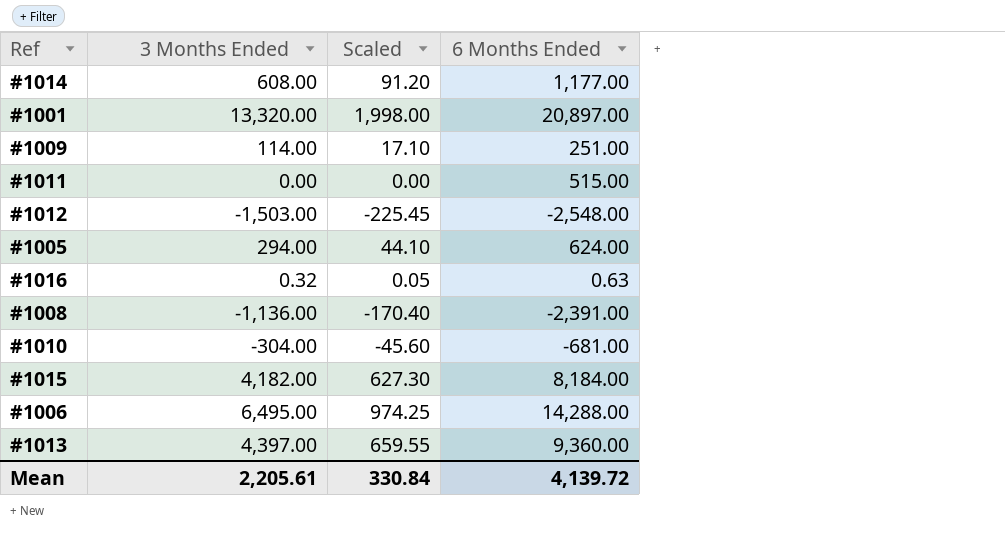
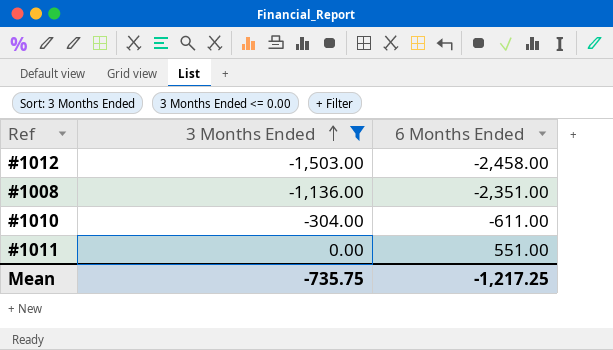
filter: none -> 3 Months Ended <= 0.00
row order: none -> 3 Months Ended ascending
column Scaled | formula: [3 Months Ended] * 0.15 -> none
#1012 | 6 Months Ended: -2,548.00 -> -2,458.00
#1008 | 6 Months Ended: -2,391.00 -> -2,351.00
#1010 | 6 Months Ended: -681.00 -> -611.00
#1011 | 6 Months Ended: 515.00 -> 551.00
Mean | 3 Months Ended: 2,205.61 -> -735.75
Mean | 6 Months Ended: 4,139.72 -> -1,217.25

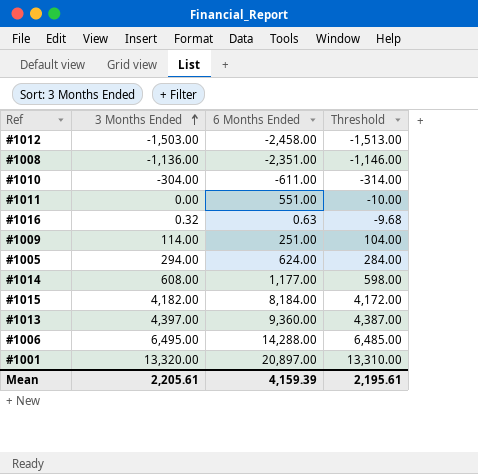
filter: 3 Months Ended <= 0.00 -> none
column Threshold | formula: none -> [3 Months Ended] - 10
Mean | 3 Months Ended: -735.75 -> 2,205.61
Mean | 6 Months Ended: -1,217.25 -> 4,159.39

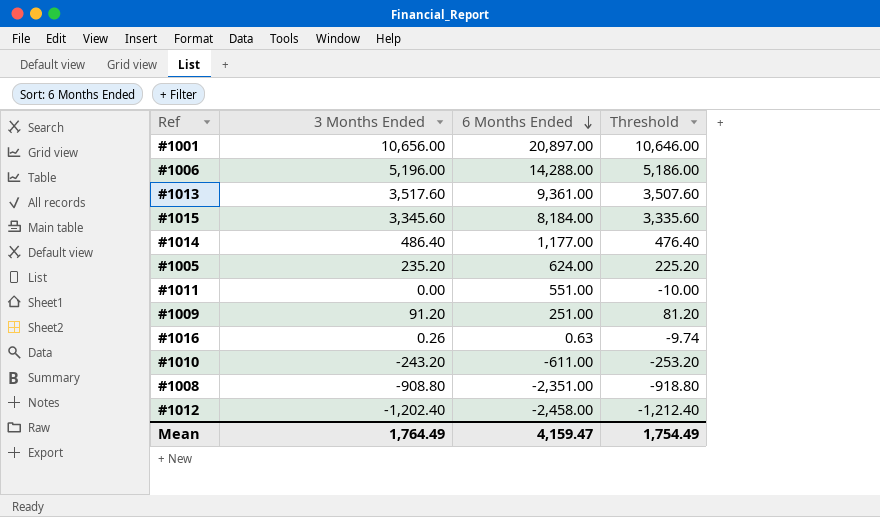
row order: 3 Months Ended ascending -> 6 Months Ended descending
#1001 | 3 Months Ended: 13,320.00 -> 10,656.00
#1001 | Threshold: 13,310.00 -> 10,646.00
#1006 | 3 Months Ended: 6,495.00 -> 5,196.00
#1006 | Threshold: 6,485.00 -> 5,186.00
#1013 | 3 Months Ended: 4,397.00 -> 3,517.60
#1013 | 6 Months Ended: 9,360.00 -> 9,361.00
#1013 | Threshold: 4,387.00 -> 3,507.60
#1015 | 3 Months Ended: 4,182.00 -> 3,345.60
#1015 | Threshold: 4,172.00 -> 3,335.60
#1014 | 3 Months Ended: 608.00 -> 486.40
#1014 | Threshold: 598.00 -> 476.40
#1005 | 3 Months Ended: 294.00 -> 235.20
#1005 | Threshold: 284.00 -> 225.20
#1009 | 3 Months Ended: 114.00 -> 91.20
#1009 | Threshold: 104.00 -> 81.20
#1016 | 3 Months Ended: 0.32 -> 0.26
#1016 | Threshold: -9.68 -> -9.74
#1010 | 3 Months Ended: -304.00 -> -243.20
#1010 | Threshold: -314.00 -> -253.20
#1008 | 3 Months Ended: -1,136.00 -> -908.80
#1008 | Threshold: -1,146.00 -> -918.80
#1012 | 3 Months Ended: -1,503.00 -> -1,202.40
#1012 | Threshold: -1,513.00 -> -1,212.40
Mean | 3 Months Ended: 2,205.61 -> 1,764.49
Mean | 6 Months Ended: 4,159.39 -> 4,159.47
Mean | Threshold: 2,195.61 -> 1,754.49

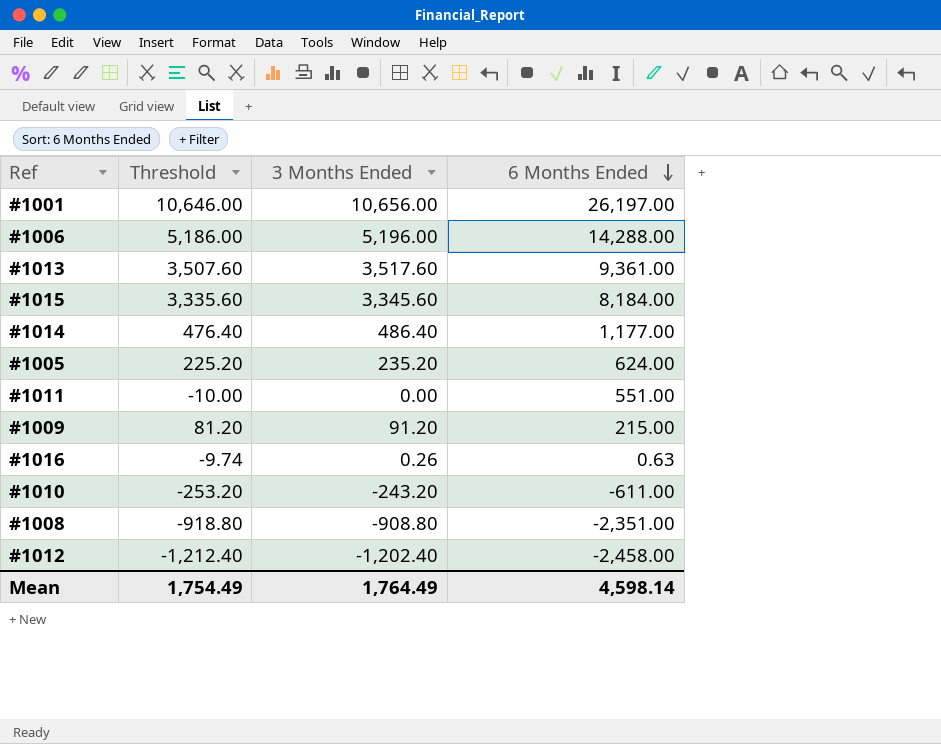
column Threshold | position: 4 -> 2
#1001 | 6 Months Ended: 20,897.00 -> 26,197.00
#1009 | 6 Months Ended: 251.00 -> 215.00
Mean | 6 Months Ended: 4,159.47 -> 4,598.14

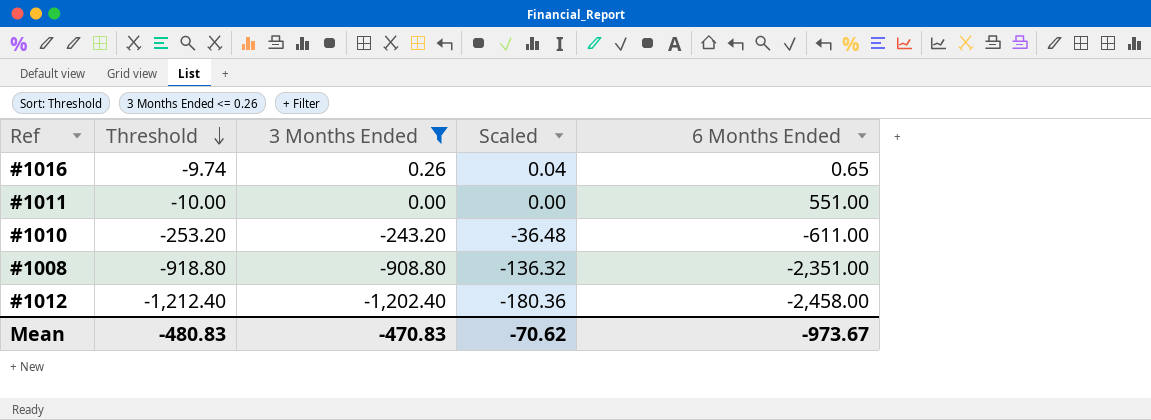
filter: none -> 3 Months Ended <= 0.26
row order: 6 Months Ended descending -> Threshold descending
column Scaled | formula: none -> [3 Months Ended] * 0.15
#1016 | 6 Months Ended: 0.63 -> 0.65
Mean | Threshold: 1,754.49 -> -480.83
Mean | 3 Months Ended: 1,764.49 -> -470.83
Mean | 6 Months Ended: 4,598.14 -> -973.67

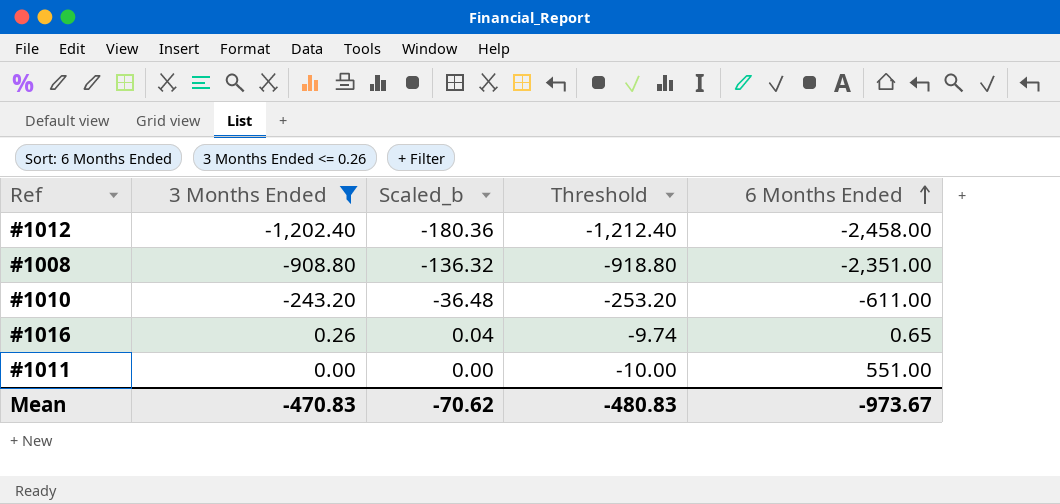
row order: Threshold descending -> 6 Months Ended ascending
column name: Scaled -> Scaled_b
column Threshold | position: 2 -> 4

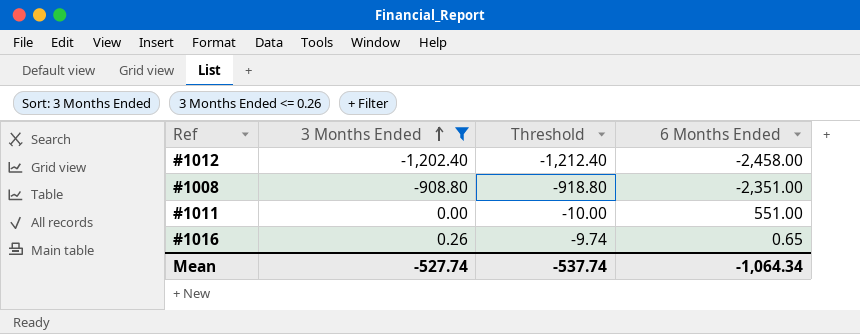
row order: 6 Months Ended ascending -> 3 Months Ended ascending
column Scaled_b | formula: [3 Months Ended] * 0.15 -> none
row #1010: -243.20 | -36.48 | -253.20 | -611.00 -> none
Mean | 3 Months Ended: -470.83 -> -527.74
Mean | Threshold: -480.83 -> -537.74
Mean | 6 Months Ended: -973.67 -> -1,064.34

